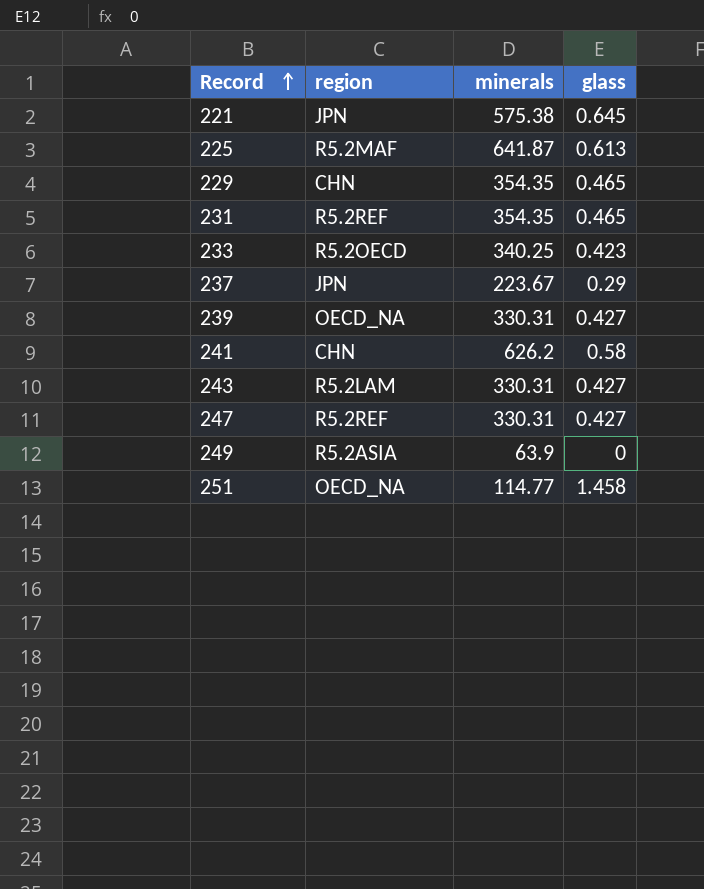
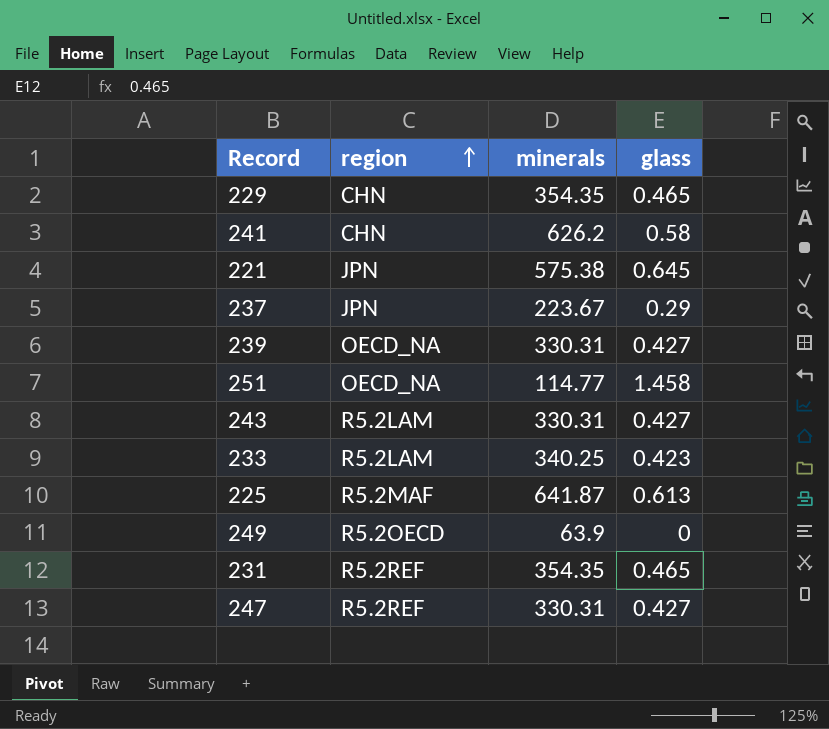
row order: Record ascending -> region ascending
233 | region: R5.2OECD -> R5.2LAM
249 | region: R5.2ASIA -> R5.2OECD

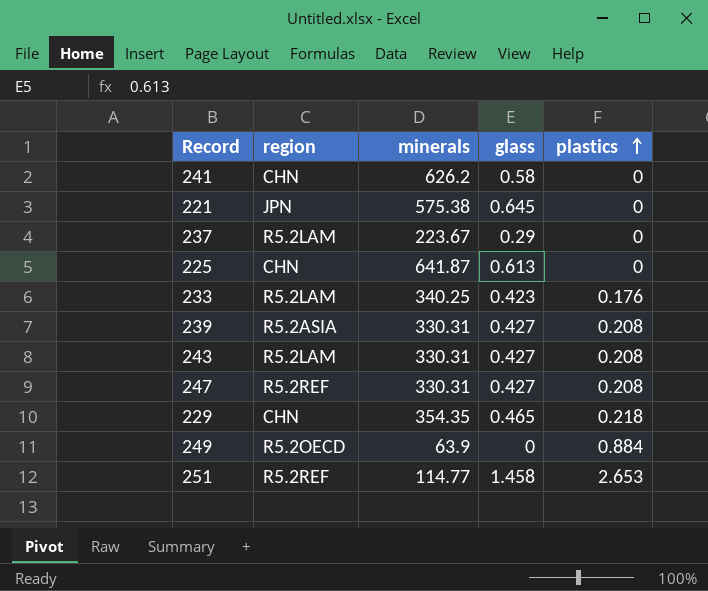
row order: region ascending -> plastics ascending
column plastics | position: none -> 5
row 231: R5.2REF | 354.35 | 0.465 -> none
237 | region: JPN -> R5.2LAM
225 | region: R5.2MAF -> CHN
239 | region: OECD_NA -> R5.2ASIA
251 | region: OECD_NA -> R5.2REF

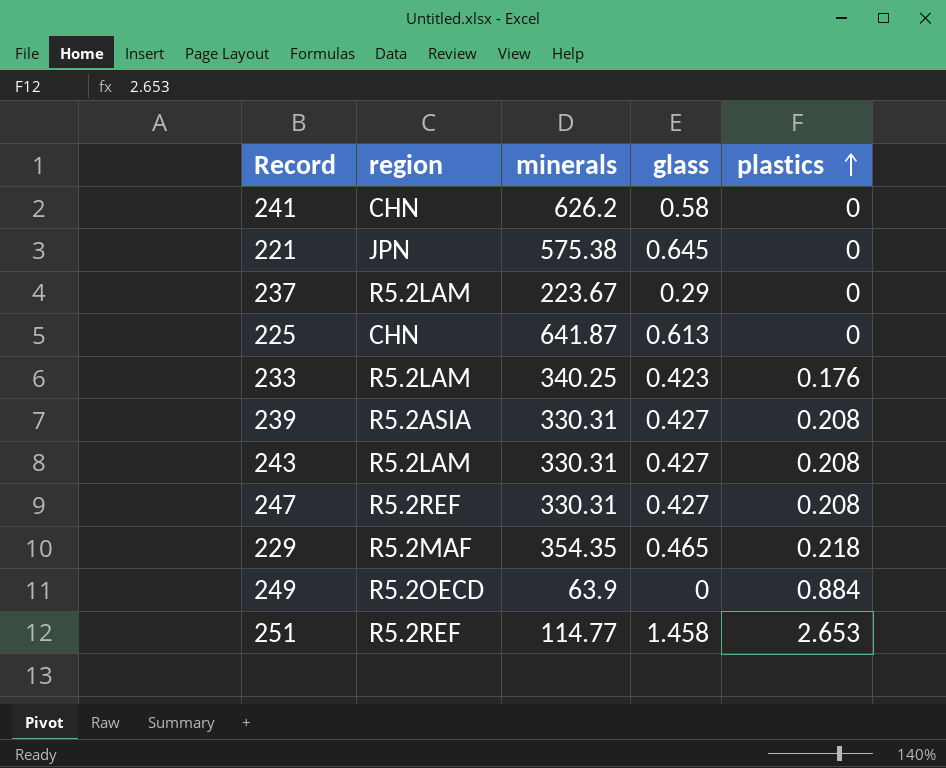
229 | region: CHN -> R5.2MAF

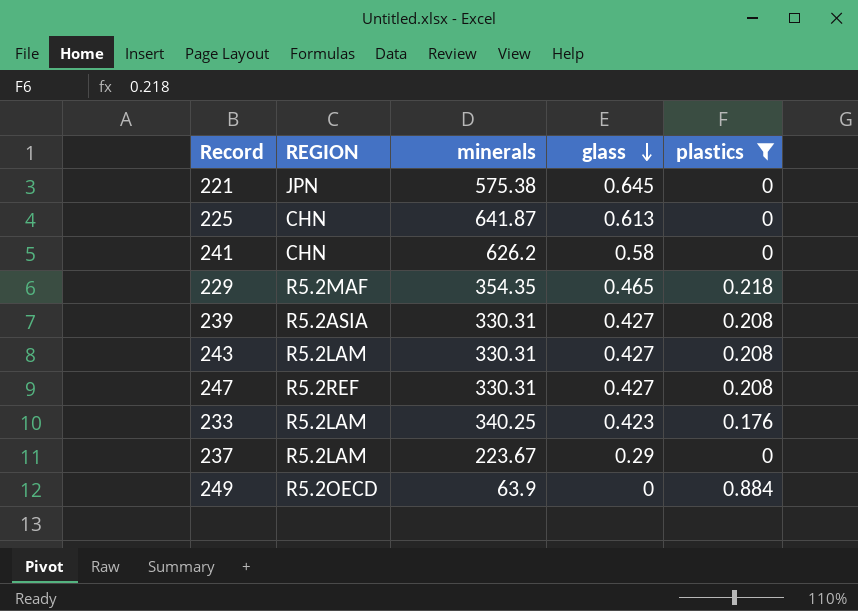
filter: none -> plastics != 2.653
row order: plastics ascending -> glass descending
column name: region -> REGION

